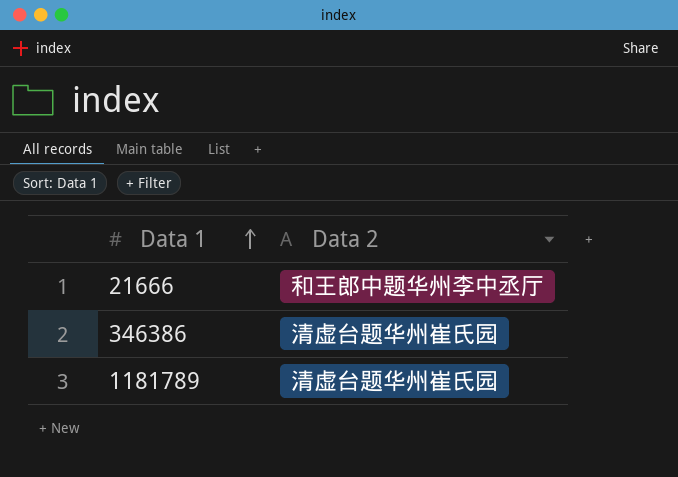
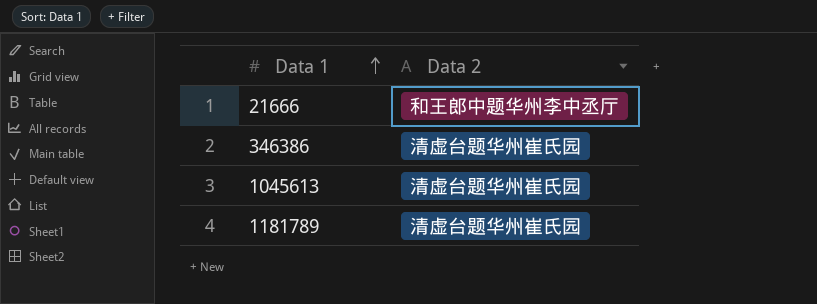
row 1045613: none -> 清虚台题华州崔氏园

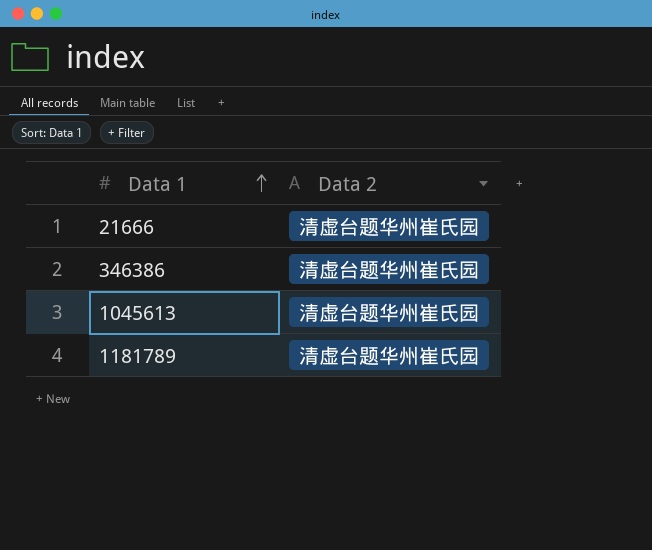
21666 | Data 2: 和王郎中题华州李中丞厅 -> 清虚台题华州崔氏园

